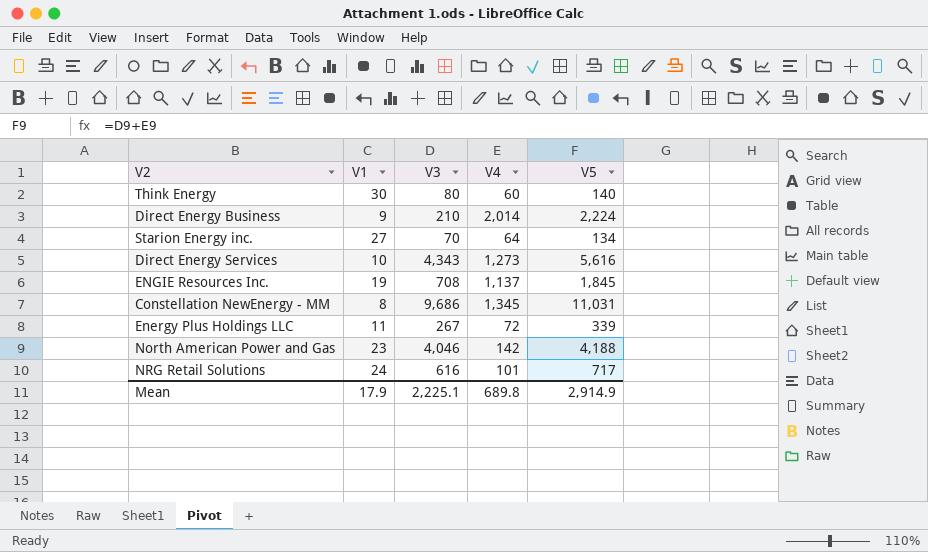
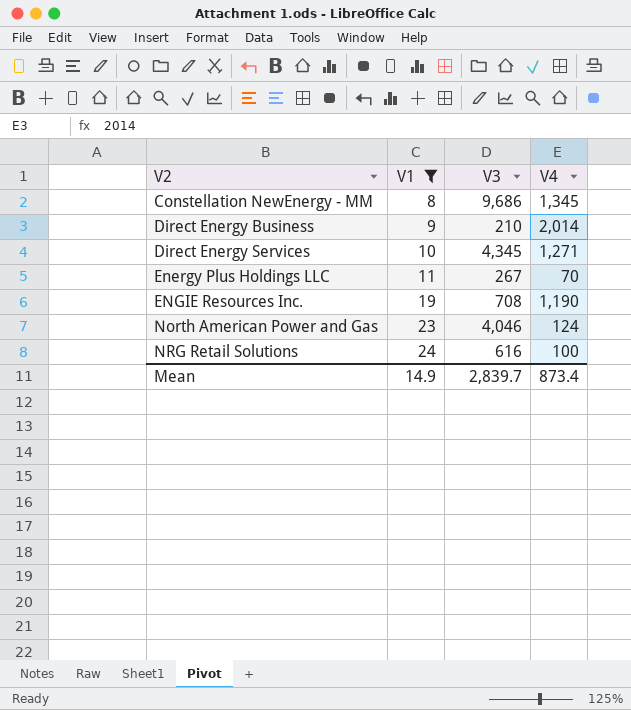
filter: none -> V1 <= 24
row order: none -> V2 ascending
column V5 | formula: [V3] + [V4] -> none
Direct Energy Services | V3: 4,343 -> 4,345
Direct Energy Services | V4: 1,273 -> 1,271
Energy Plus Holdings LLC | V4: 72 -> 70
ENGIE Resources Inc. | V4: 1,137 -> 1,190
North American Power and Gas | V4: 142 -> 124
NRG Retail Solutions | V4: 101 -> 100
Mean | V1: 17.9 -> 14.9
Mean | V3: 2,225.1 -> 2,839.7
Mean | V4: 689.8 -> 873.4

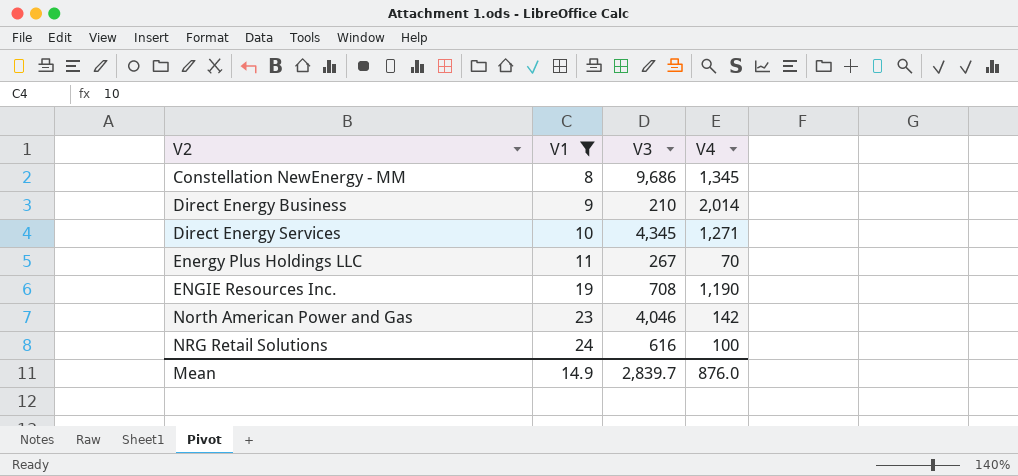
North American Power and Gas | V4: 124 -> 142
Mean | V4: 873.4 -> 876.0

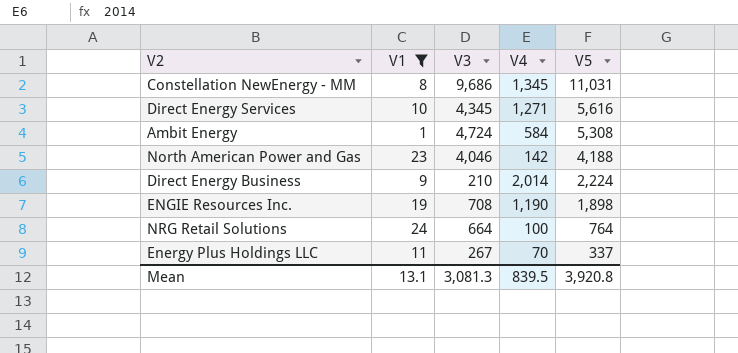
row order: V2 ascending -> V5 descending
column V5 | formula: none -> [V3] + [V4]
row Ambit Energy: none -> 1 | 4,724 | 584 | 5,308
NRG Retail Solutions | V3: 616 -> 664
Mean | V1: 14.9 -> 13.1
Mean | V3: 2,839.7 -> 3,081.3
Mean | V4: 876.0 -> 839.5

